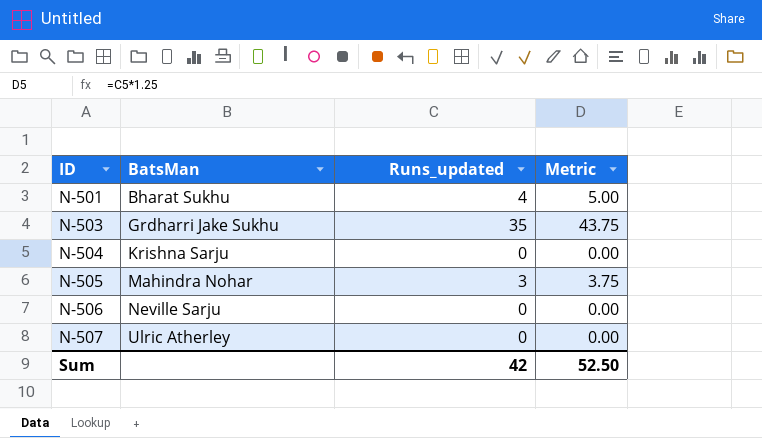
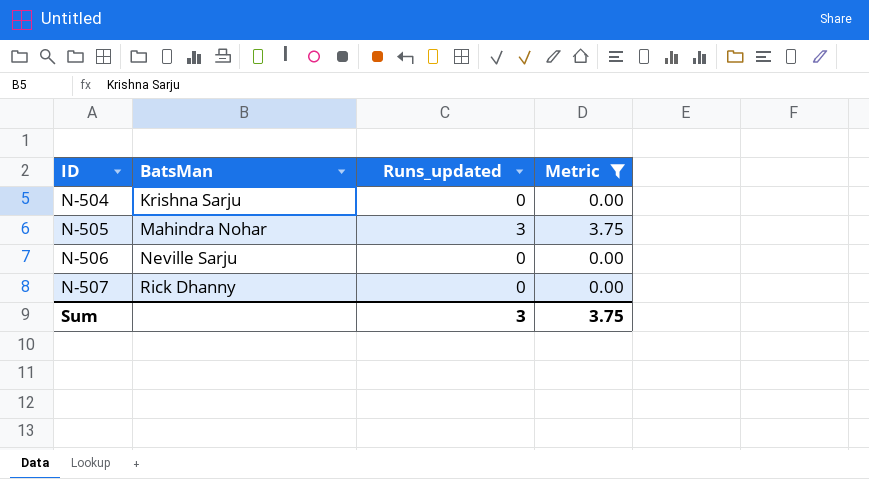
filter: none -> Metric <= 3.75
N-507 | BatsMan: Ulric Atherley -> Rick Dhanny
Sum | Runs_updated: 42 -> 3
Sum | Metric: 52.50 -> 3.75

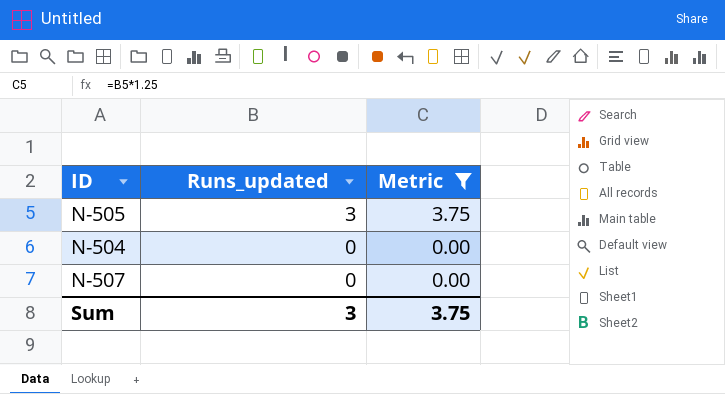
row order: ID ascending -> Runs_updated descending
column BatsMan | position: 2 -> none
row N-506: Neville Sarju | 0 | 0.00 -> none

